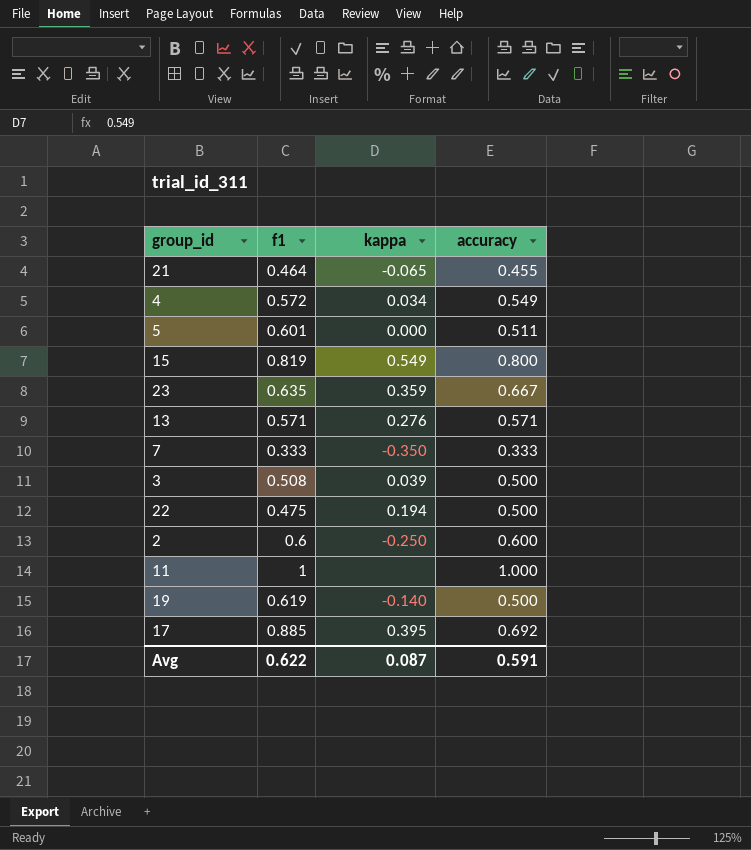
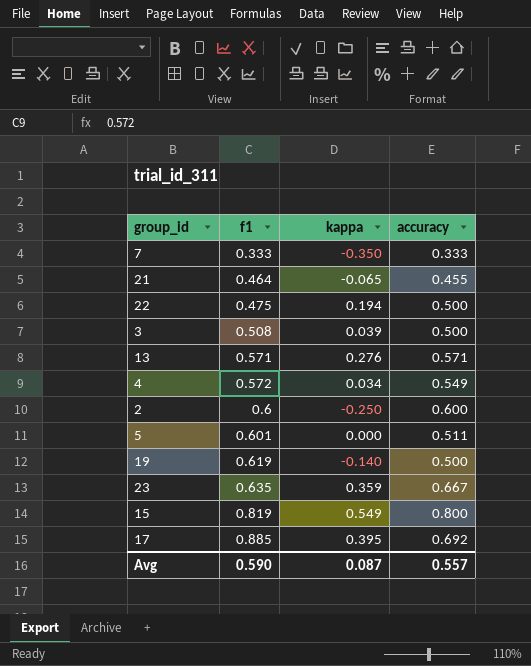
row order: none -> f1 ascending
row 11: 1 | none | 1.000 -> none
Avg | f1: 0.622 -> 0.590
Avg | accuracy: 0.591 -> 0.557

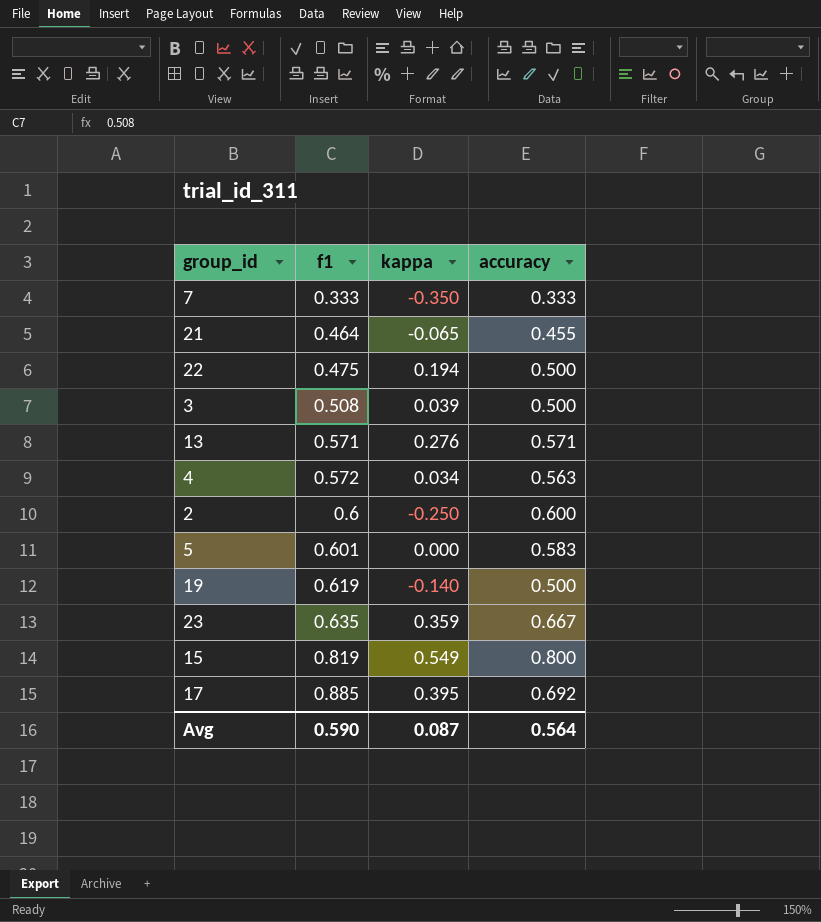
4 | accuracy: 0.549 -> 0.563
5 | accuracy: 0.511 -> 0.583
Avg | accuracy: 0.557 -> 0.564

